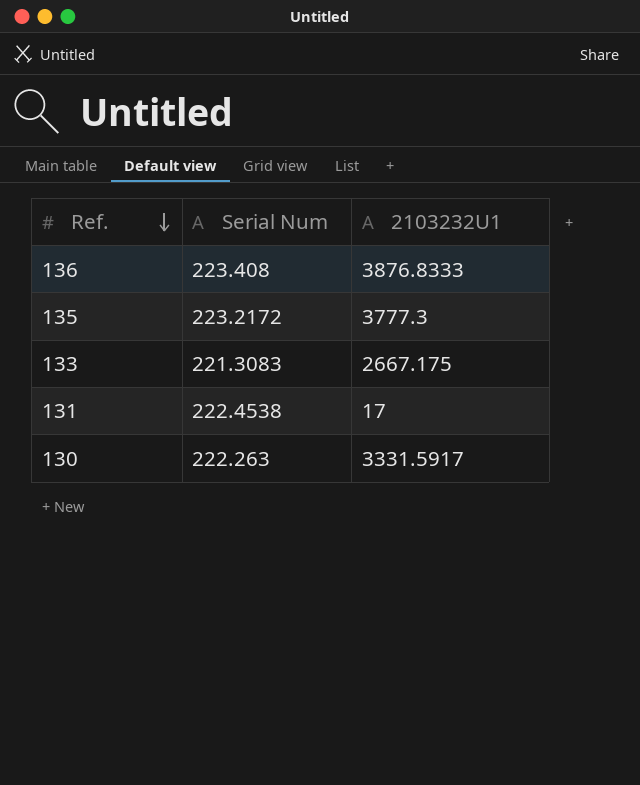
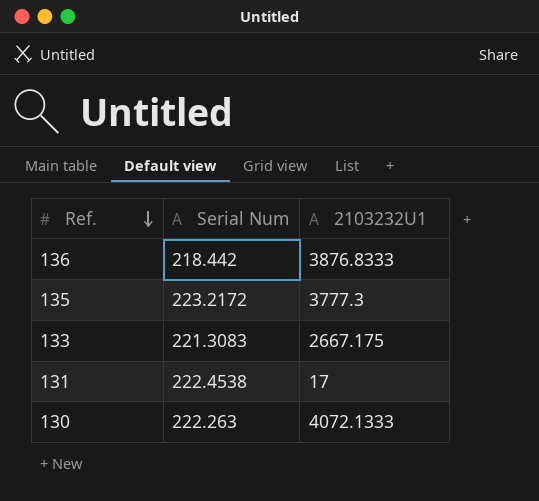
136 | Serial Num: 223.408 -> 218.442
130 | 2103232U1: 3331.5917 -> 4072.1333

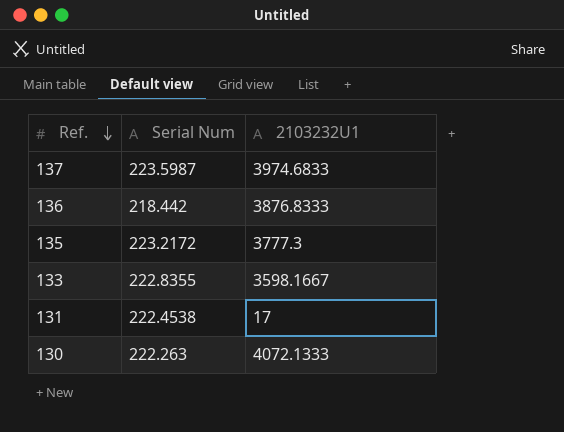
row 137: none -> 223.5987 | 3974.6833
133 | Serial Num: 221.3083 -> 222.8355
133 | 2103232U1: 2667.175 -> 3598.1667

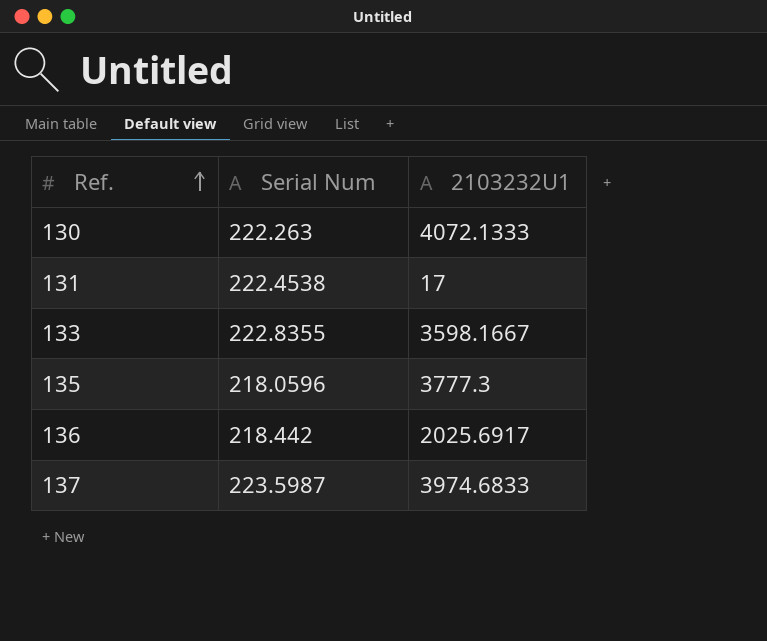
row order: Ref. descending -> Ref. ascending
135 | Serial Num: 223.2172 -> 218.0596
136 | 2103232U1: 3876.8333 -> 2025.6917

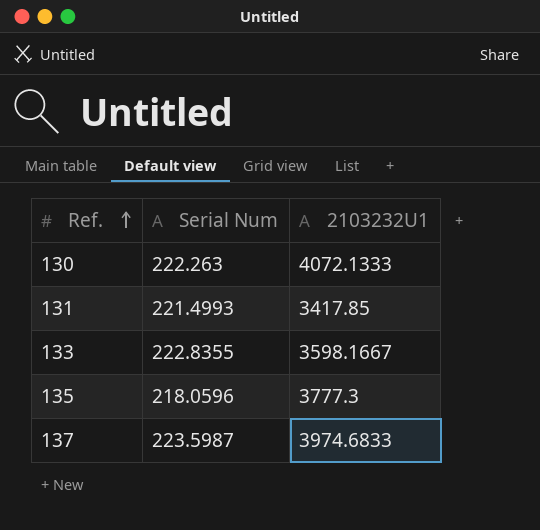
row 136: 218.442 | 2025.6917 -> none
131 | Serial Num: 222.4538 -> 221.4993
131 | 2103232U1: 17 -> 3417.85

